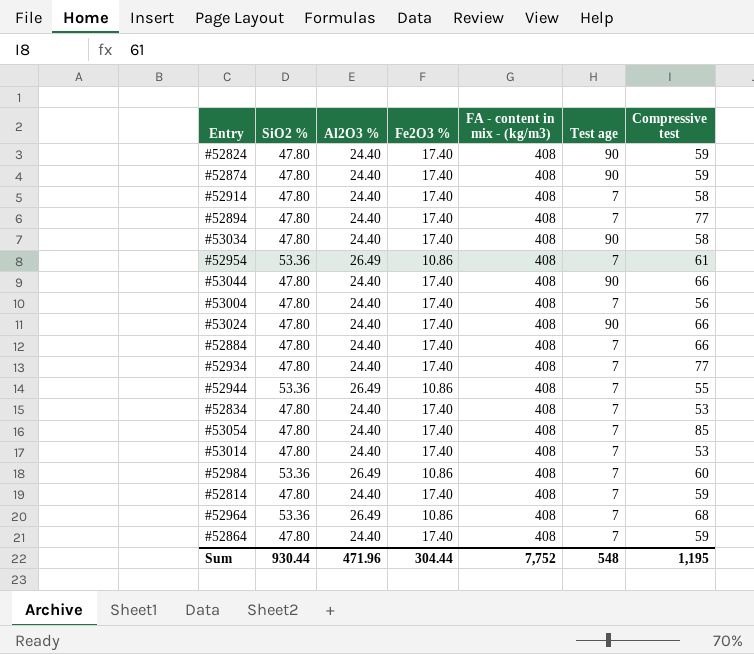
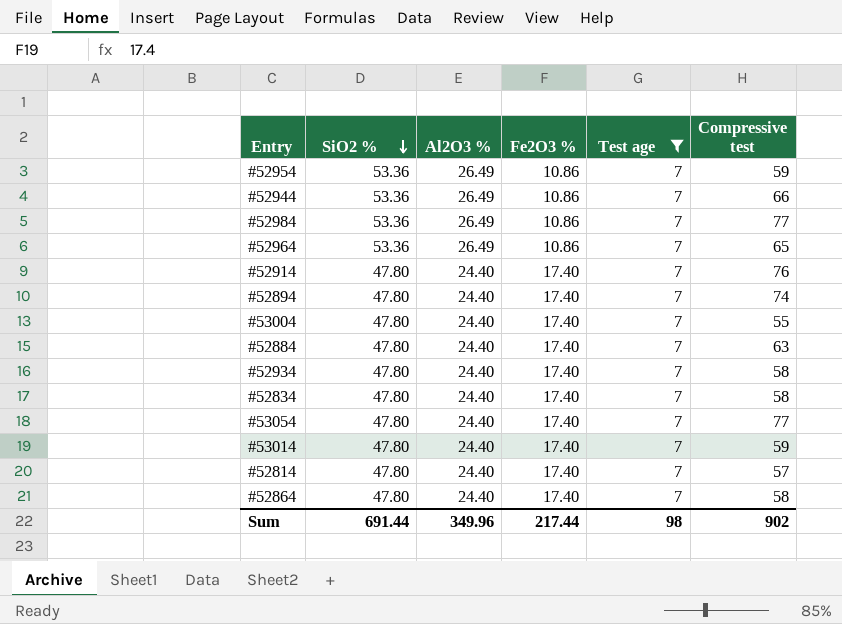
filter: none -> Test age = 7
row order: none -> SiO2 % descending
column FA - content in mix - (kg/m3) | position: 5 -> none
#52954 | Compressive test: 61 -> 59
#52944 | Compressive test: 55 -> 66
#52984 | Compressive test: 60 -> 77
#52964 | Compressive test: 68 -> 65
#52914 | Compressive test: 58 -> 76
#52894 | Compressive test: 77 -> 74
#53004 | Compressive test: 56 -> 55
#52884 | Compressive test: 66 -> 63
#52934 | Compressive test: 77 -> 58
#52834 | Compressive test: 53 -> 58
#53054 | Compressive test: 85 -> 77
#53014 | Compressive test: 53 -> 59
#52814 | Compressive test: 59 -> 57
#52864 | Compressive test: 59 -> 58
Sum | SiO2 %: 930.44 -> 691.44
Sum | Al2O3 %: 471.96 -> 349.96
Sum | Fe2O3 %: 304.44 -> 217.44
Sum | Test age: 548 -> 98
Sum | Compressive test: 1,195 -> 902

